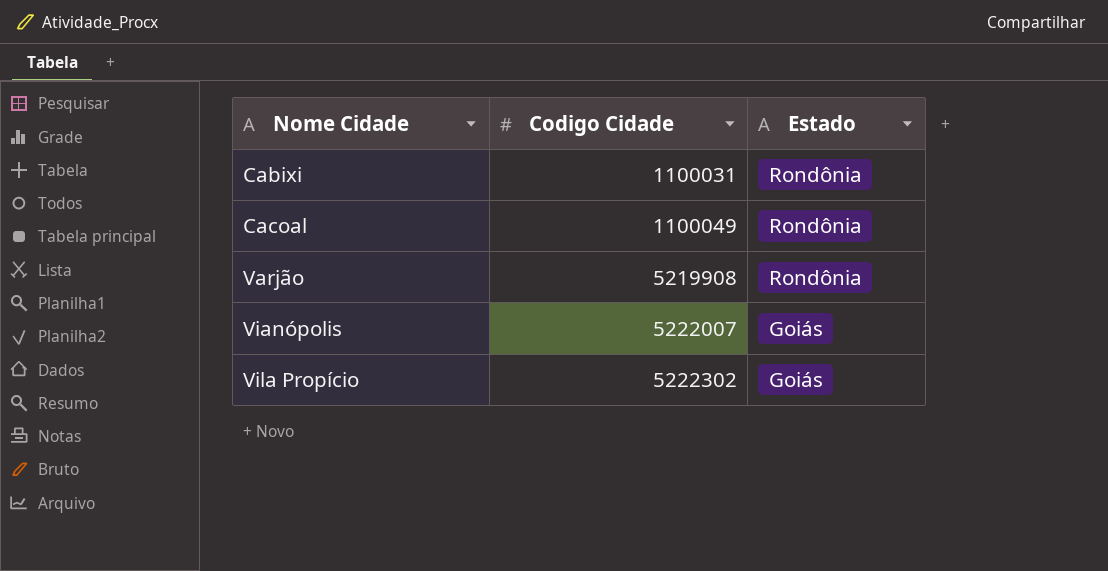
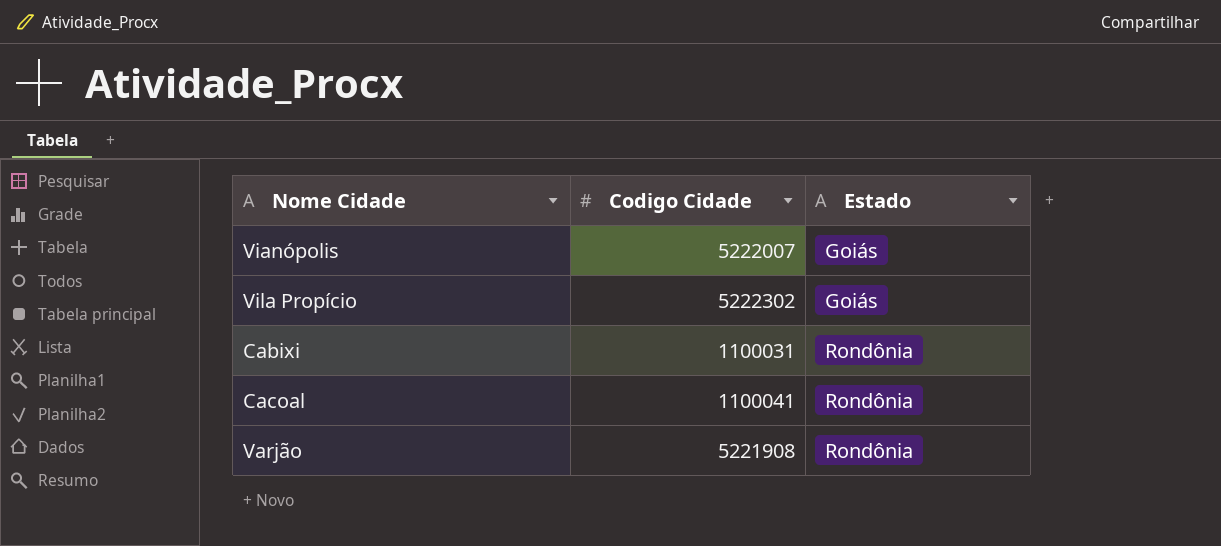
row order: Nome Cidade ascending -> Estado ascending
Cacoal | Codigo Cidade: 1100049 -> 1100041
Varjão | Codigo Cidade: 5219908 -> 5221908

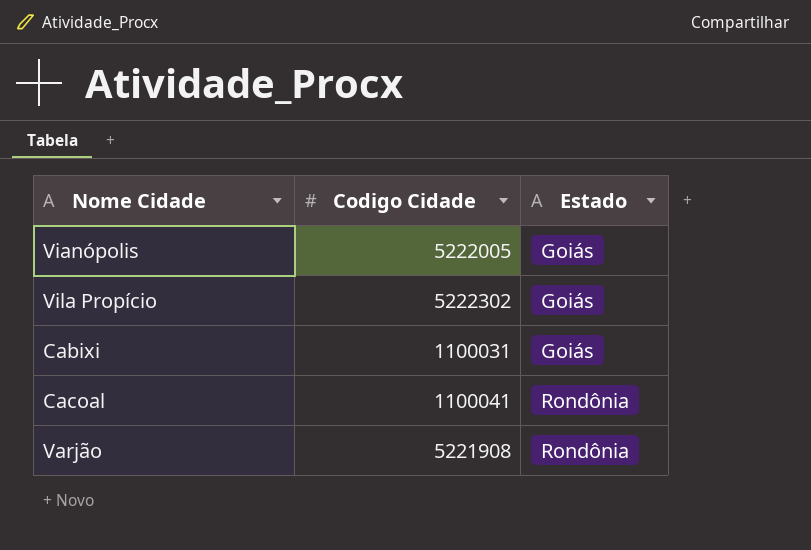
Vianópolis | Codigo Cidade: 5222007 -> 5222005
Cabixi | Estado: Rondônia -> Goiás

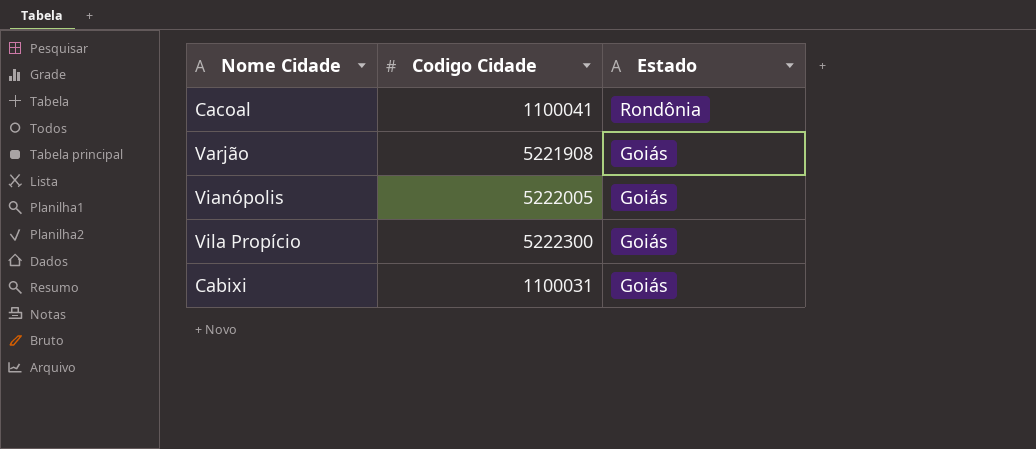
row order: Estado ascending -> Estado descending
Varjão | Estado: Rondônia -> Goiás
Vila Propício | Codigo Cidade: 5222302 -> 5222300

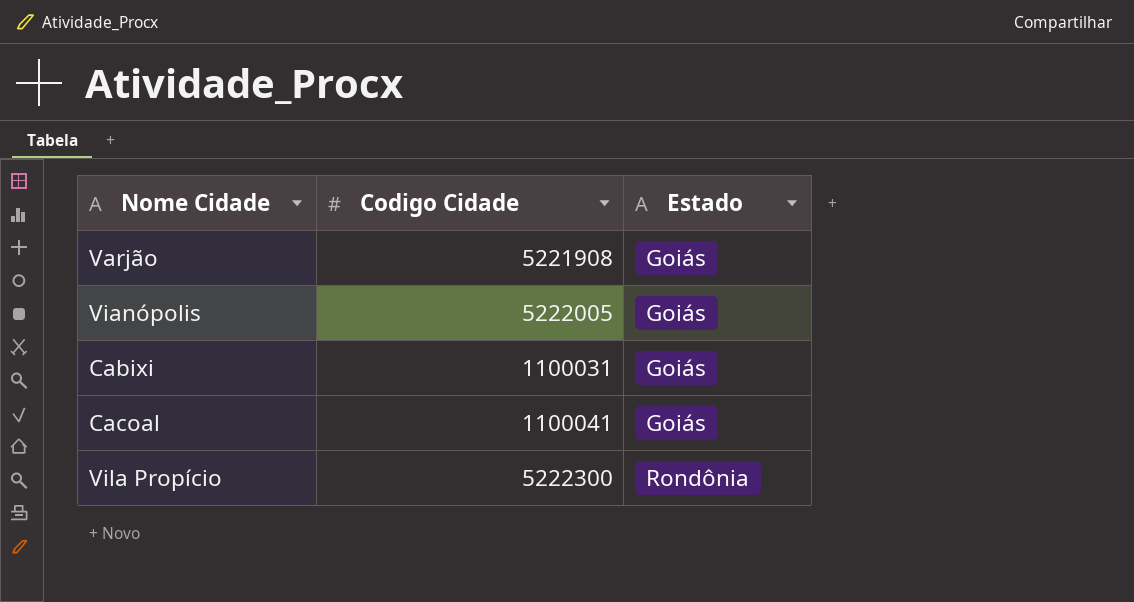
row order: Estado descending -> Estado ascending
Cacoal | Estado: Rondônia -> Goiás
Vila Propício | Estado: Goiás -> Rondônia

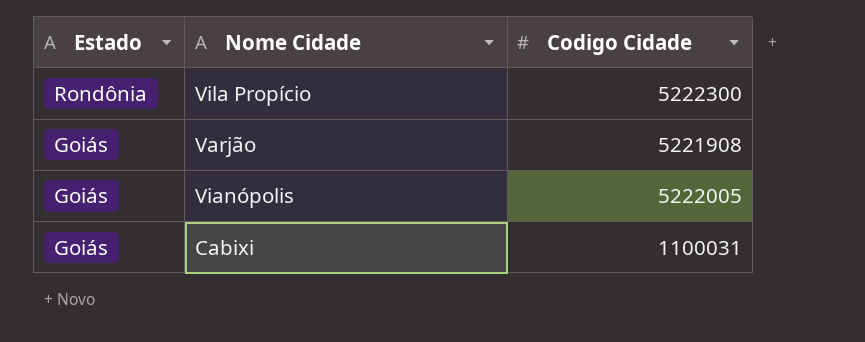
row order: Estado ascending -> Estado descending
column Estado | position: 3 -> 1
row Cacoal: 1100041 | Goiás -> none

